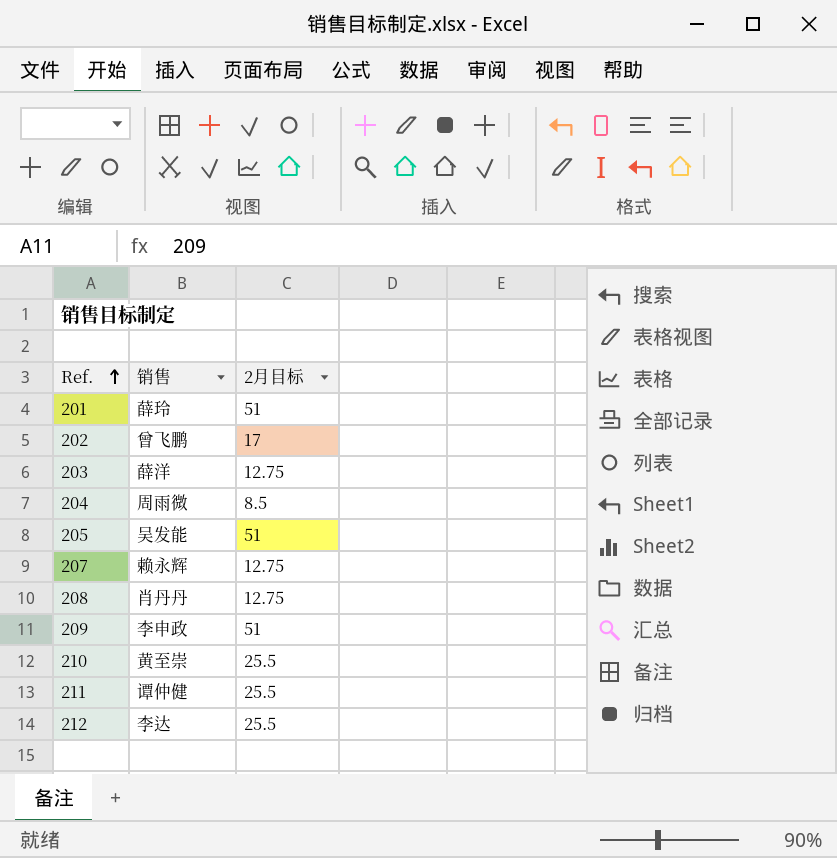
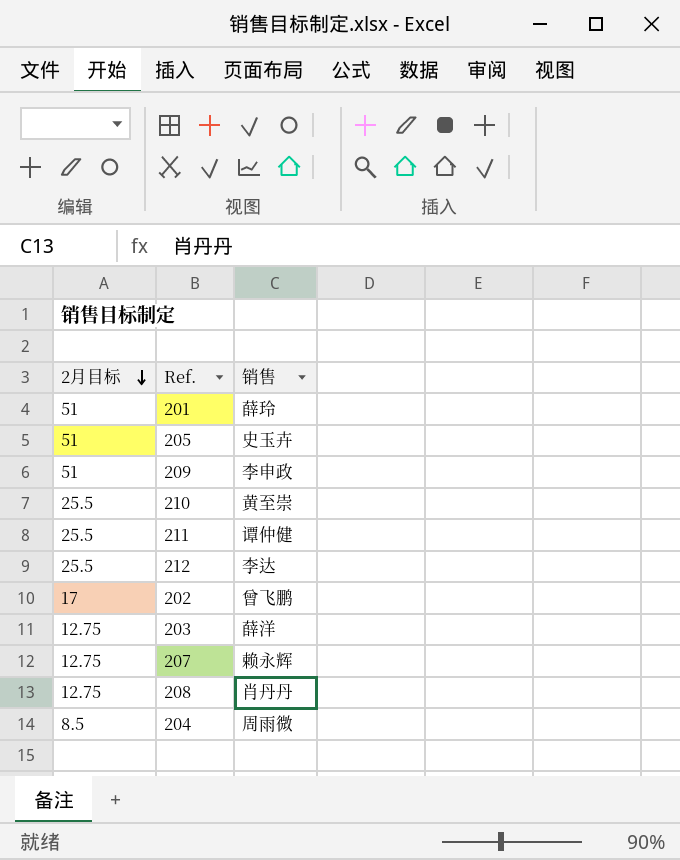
row order: Ref. ascending -> 2月目标 descending
column 2月目标 | position: 3 -> 1
205 | 销售: 吴发能 -> 史玉卉

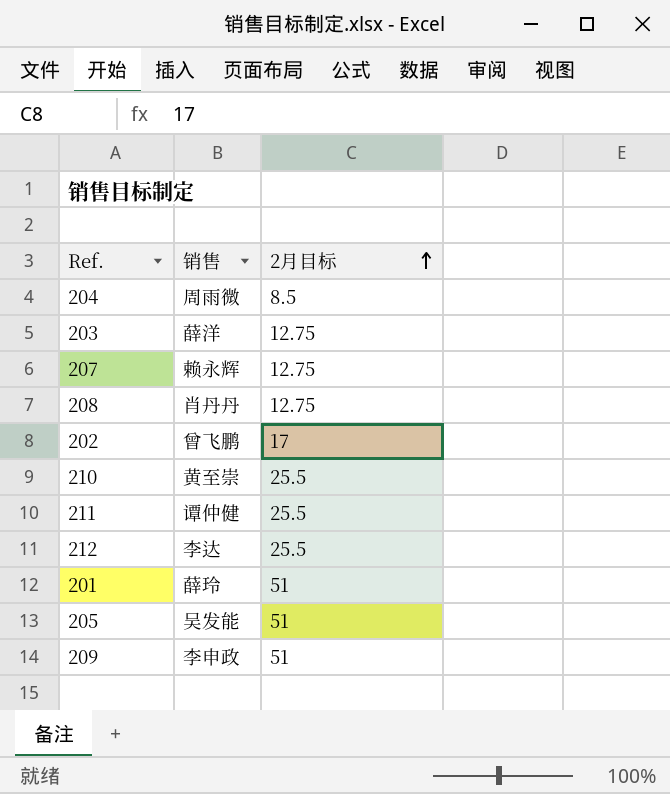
row order: 2月目标 descending -> 2月目标 ascending
column 2月目标 | position: 1 -> 3
205 | 销售: 史玉卉 -> 吴发能

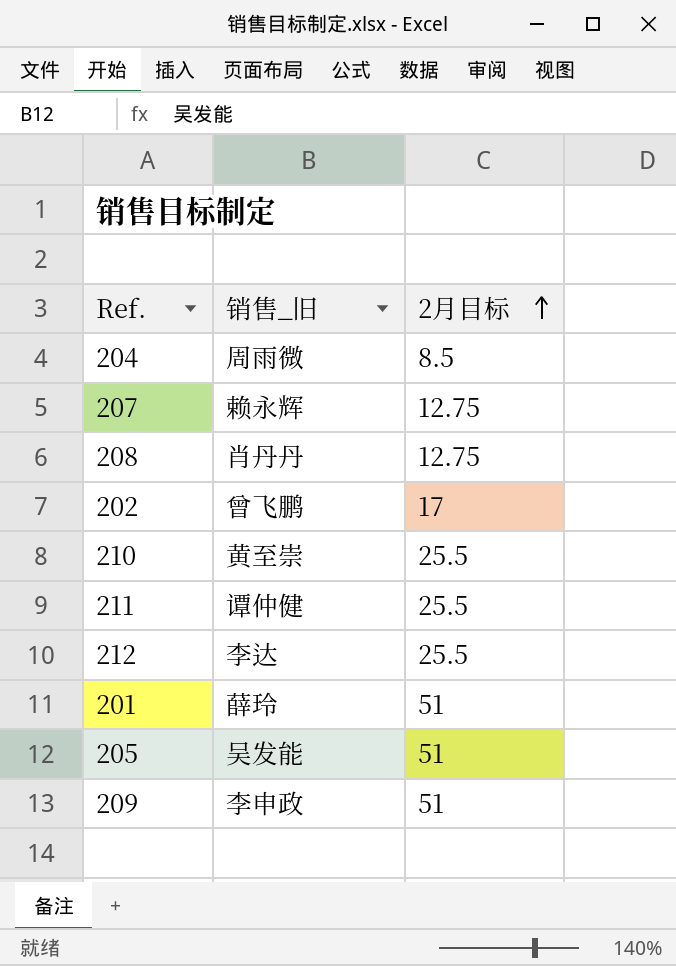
column name: 销售 -> 销售_旧
row 203: 薛洋 | 12.75 -> none

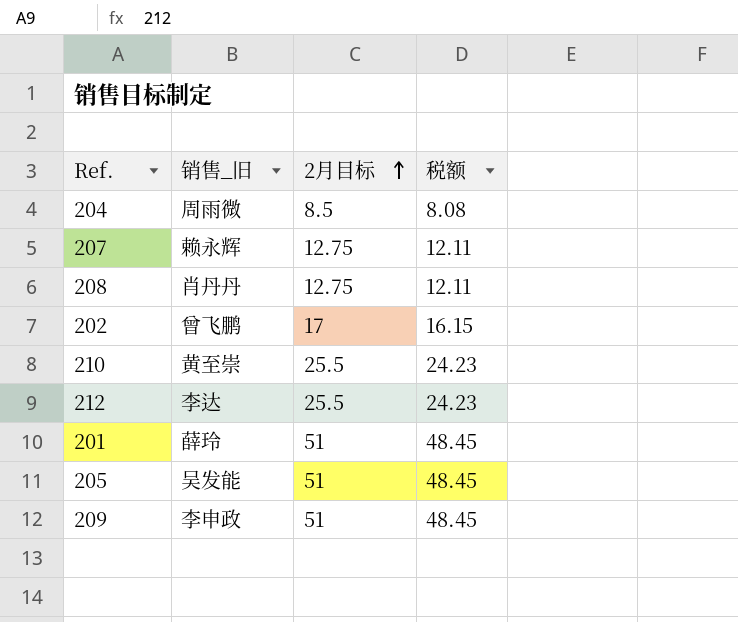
column 税额 | formula: none -> [2月目标] * 0.95
row 211: 谭仲健 | 25.5 -> none

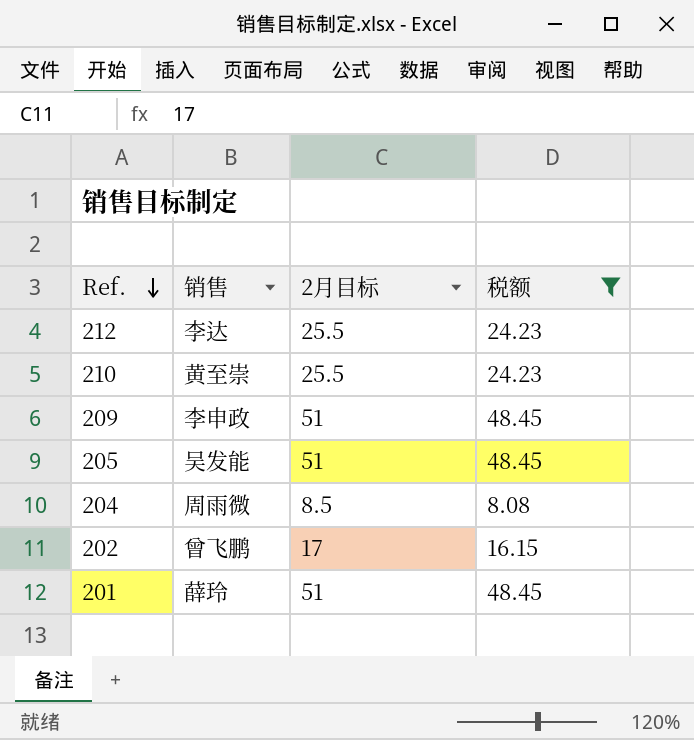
filter: none -> 税额 != 12.11
row order: 2月目标 ascending -> Ref. descending
column name: 销售_旧 -> 销售

